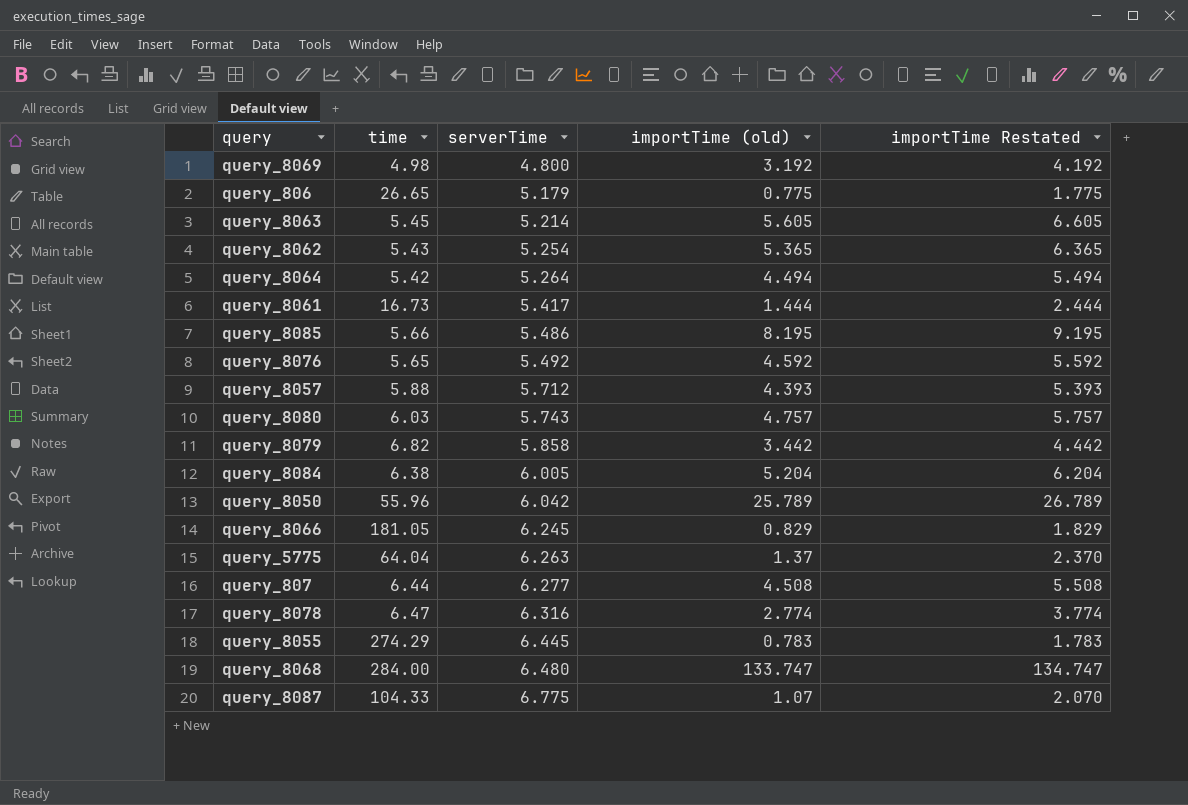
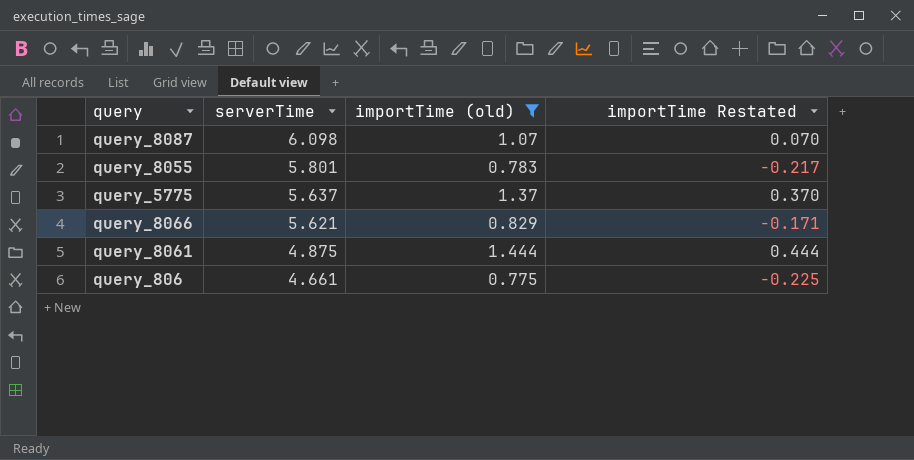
filter: none -> importTime (old) <= 1.444
row order: serverTime ascending -> serverTime descending
column time | position: 2 -> none
column importTime Restated | formula: [importTime (old)] + 1 -> [importTime (old)] - 1
query_8087 | serverTime: 6.775 -> 6.098
query_8055 | serverTime: 6.445 -> 5.801
query_5775 | serverTime: 6.263 -> 5.637
query_8066 | serverTime: 6.245 -> 5.621
query_8061 | serverTime: 5.417 -> 4.875
query_806 | serverTime: 5.179 -> 4.661

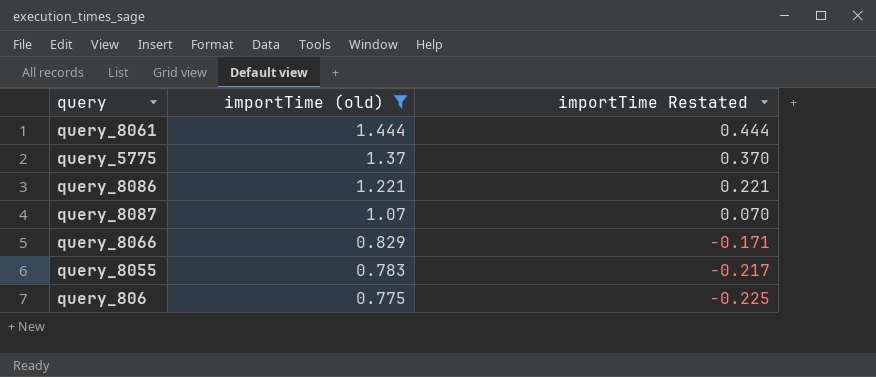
row order: serverTime descending -> importTime (old) descending
column serverTime | position: 2 -> none
row query_8086: none -> 1.221 | 0.221

